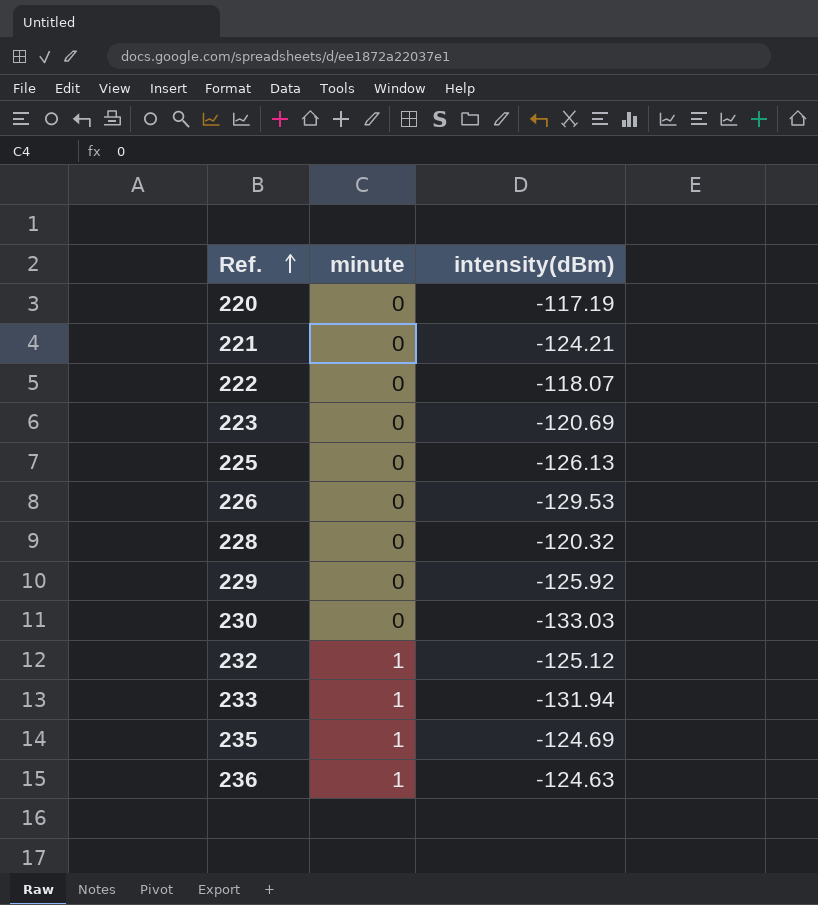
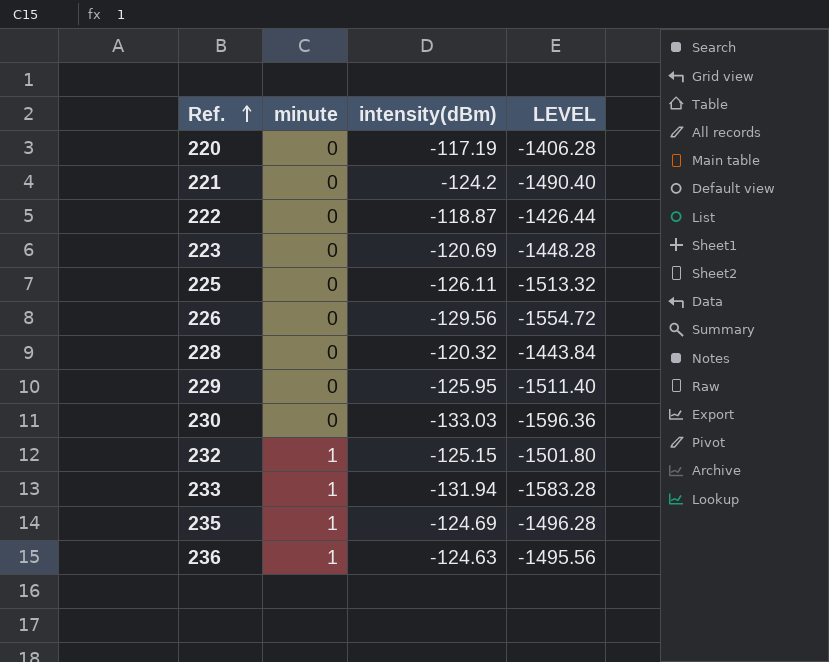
column LEVEL | formula: none -> [intensity(dBm)] * 12
221 | intensity(dBm): -124.21 -> -124.2
222 | intensity(dBm): -118.07 -> -118.87
225 | intensity(dBm): -126.13 -> -126.11
226 | intensity(dBm): -129.53 -> -129.56
229 | intensity(dBm): -125.92 -> -125.95
232 | intensity(dBm): -125.12 -> -125.15

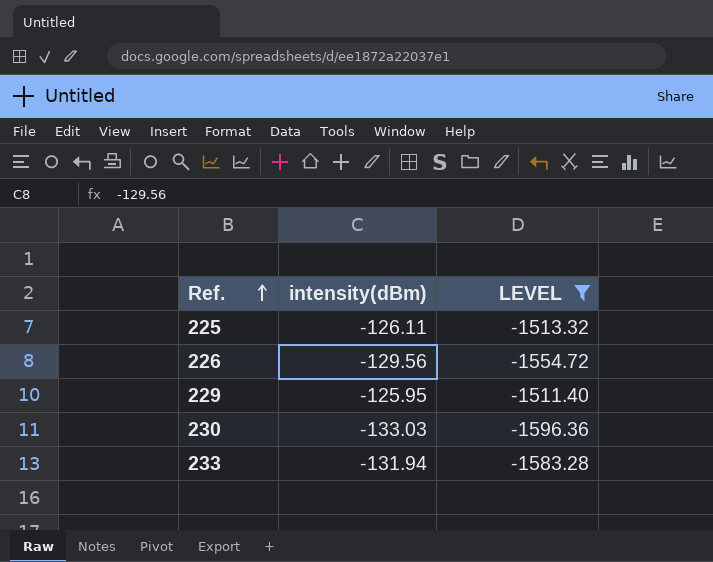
filter: none -> LEVEL <= -1511.40
column minute | position: 2 -> none

